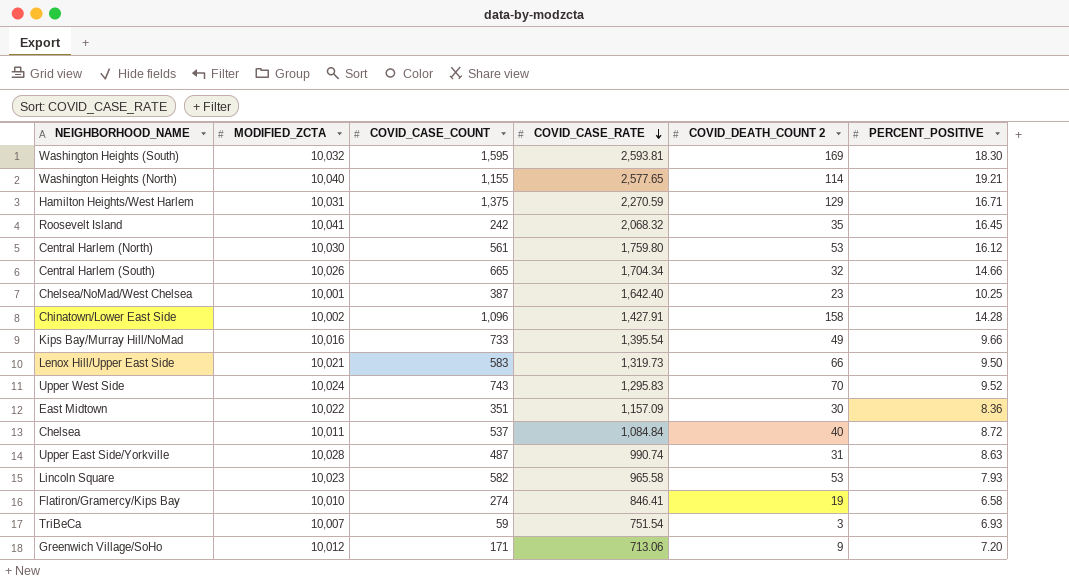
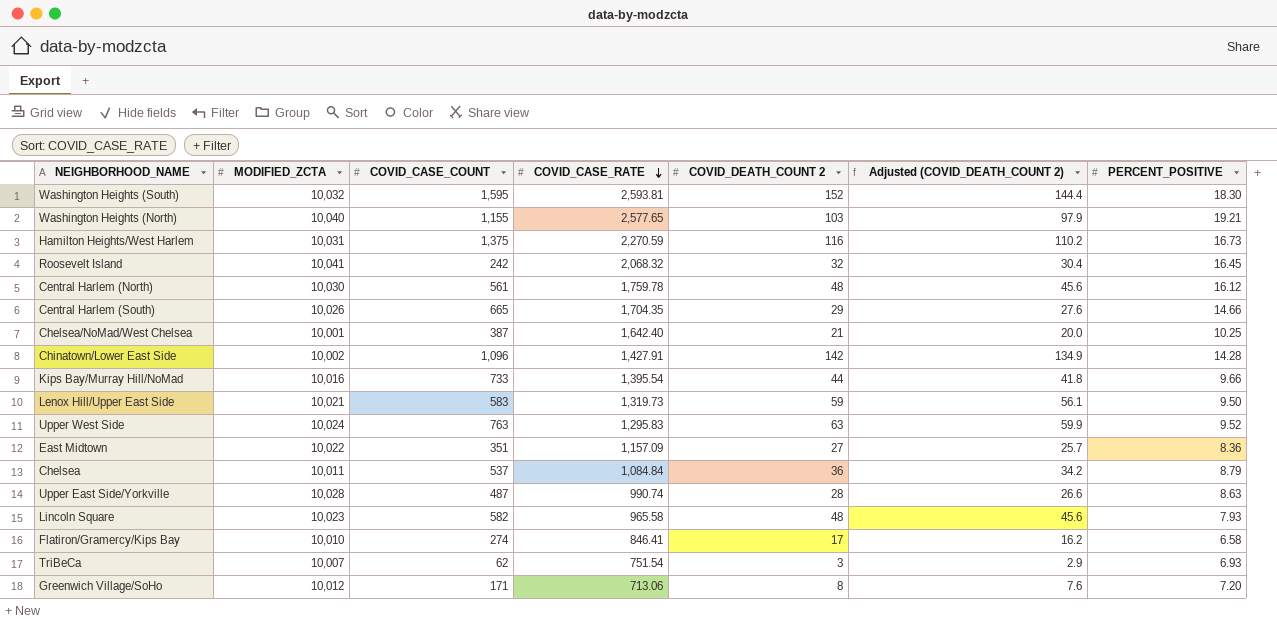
column Adjusted (COVID_DEATH_COUNT 2) | formula: none -> [COVID_DEATH_COUNT 2] * 0.95
Washington Heights (South) | COVID_DEATH_COUNT 2: 169 -> 152
Washington Heights (North) | COVID_DEATH_COUNT 2: 114 -> 103
Hamilton Heights/West Harlem | COVID_DEATH_COUNT 2: 129 -> 116
Hamilton Heights/West Harlem | PERCENT_POSITIVE: 16.71 -> 16.73
Roosevelt Island | COVID_DEATH_COUNT 2: 35 -> 32
Central Harlem (North) | COVID_CASE_RATE: 1,759.80 -> 1,759.78
Central Harlem (North) | COVID_DEATH_COUNT 2: 53 -> 48
Central Harlem (South) | COVID_CASE_RATE: 1,704.34 -> 1,704.35
Central Harlem (South) | COVID_DEATH_COUNT 2: 32 -> 29
Chelsea/NoMad/West Chelsea | COVID_DEATH_COUNT 2: 23 -> 21
Chinatown/Lower East Side | COVID_DEATH_COUNT 2: 158 -> 142
Kips Bay/Murray Hill/NoMad | COVID_DEATH_COUNT 2: 49 -> 44
Lenox Hill/Upper East Side | COVID_DEATH_COUNT 2: 66 -> 59
Upper West Side | COVID_CASE_COUNT: 743 -> 763
Upper West Side | COVID_DEATH_COUNT 2: 70 -> 63
East Midtown | COVID_DEATH_COUNT 2: 30 -> 27
Chelsea | COVID_DEATH_COUNT 2: 40 -> 36
Chelsea | PERCENT_POSITIVE: 8.72 -> 8.79
Upper East Side/Yorkville | COVID_DEATH_COUNT 2: 31 -> 28
Lincoln Square | COVID_DEATH_COUNT 2: 53 -> 48
Flatiron/Gramercy/Kips Bay | COVID_DEATH_COUNT 2: 19 -> 17
TriBeCa | COVID_CASE_COUNT: 59 -> 62
Greenwich Village/SoHo | COVID_DEATH_COUNT 2: 9 -> 8

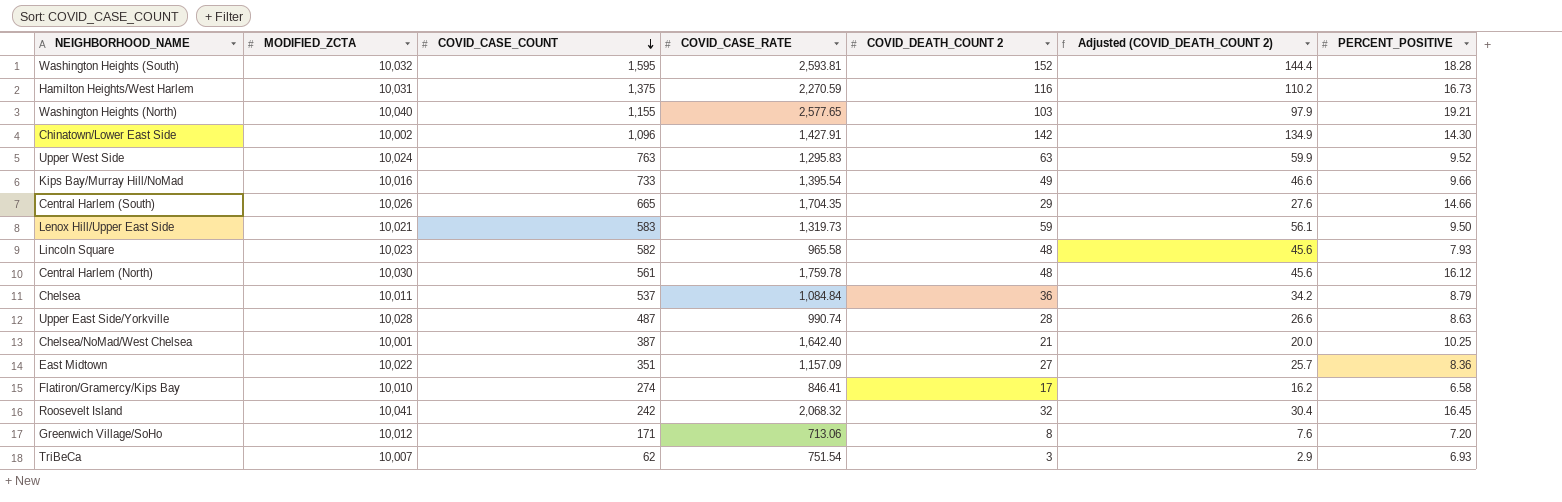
row order: COVID_CASE_RATE descending -> COVID_CASE_COUNT descending
Washington Heights (South) | PERCENT_POSITIVE: 18.30 -> 18.28
Chinatown/Lower East Side | PERCENT_POSITIVE: 14.28 -> 14.30
Kips Bay/Murray Hill/NoMad | COVID_DEATH_COUNT 2: 44 -> 49
Kips Bay/Murray Hill/NoMad | Adjusted (COVID_DEATH_COUNT 2): 41.8 -> 46.6

